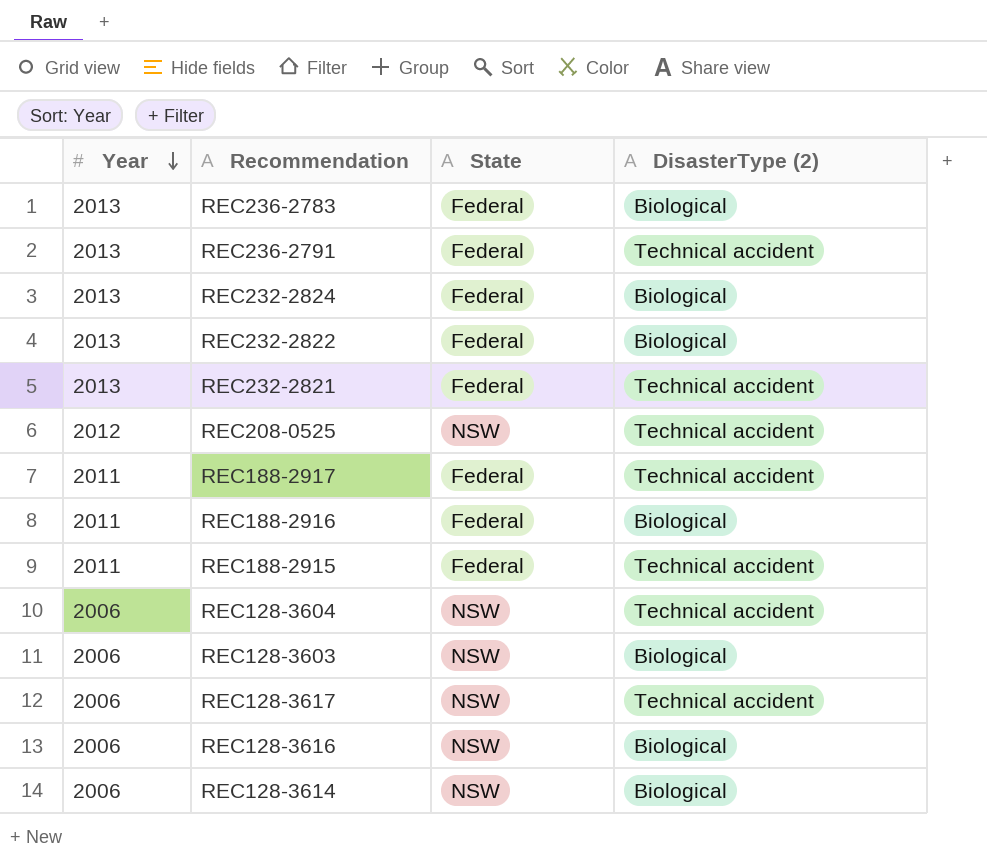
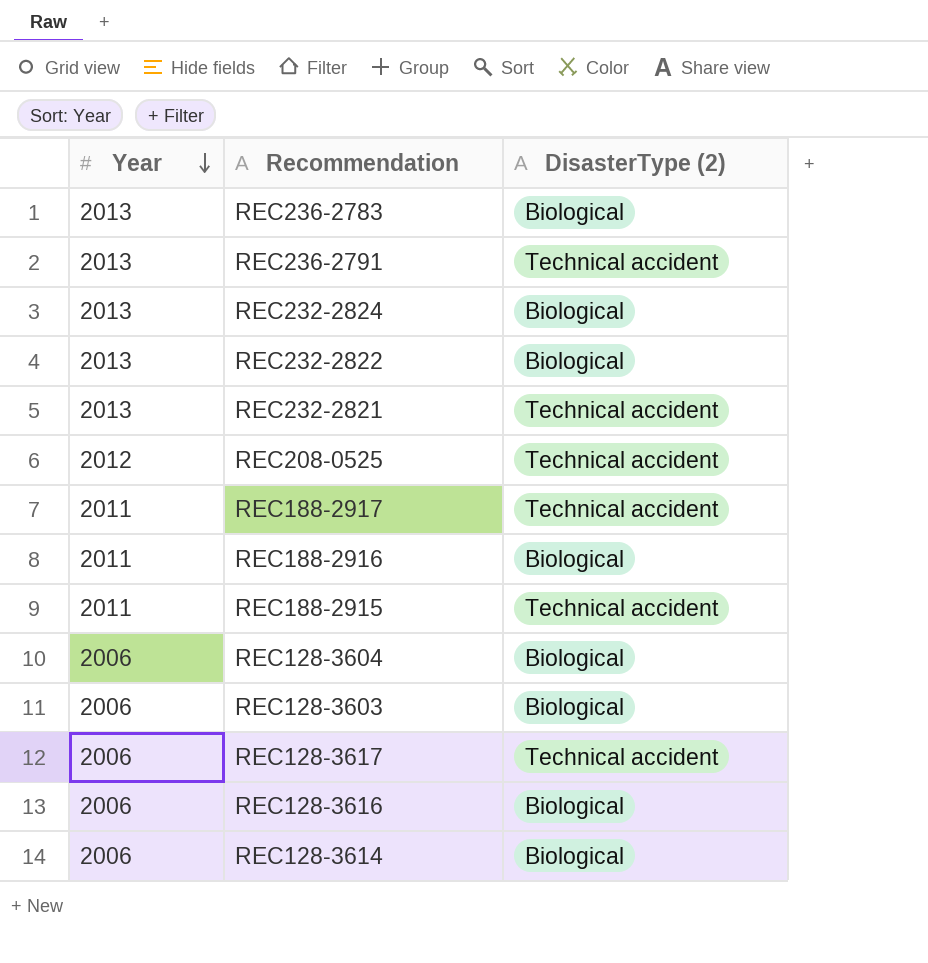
column State | position: 3 -> none
REC128-3604 | DisasterType (2): Technical accident -> Biological

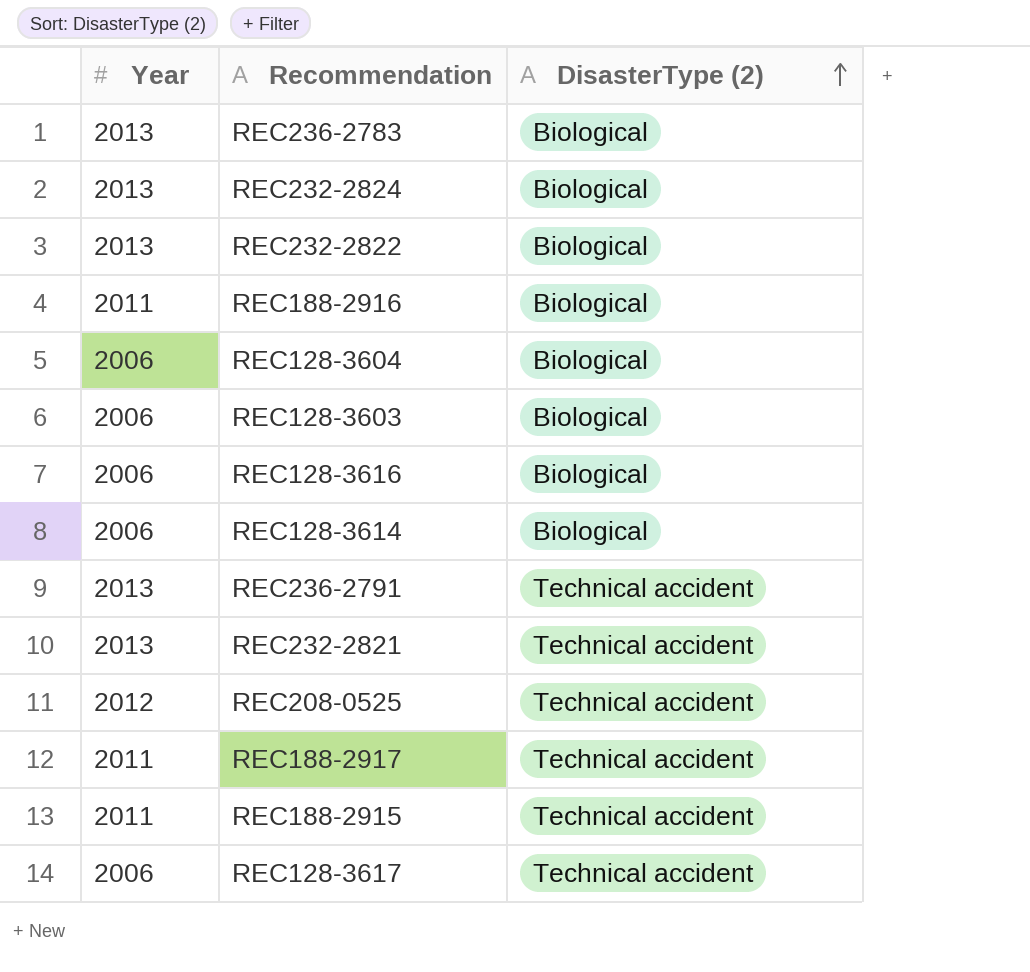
row order: Year descending -> DisasterType (2) ascending

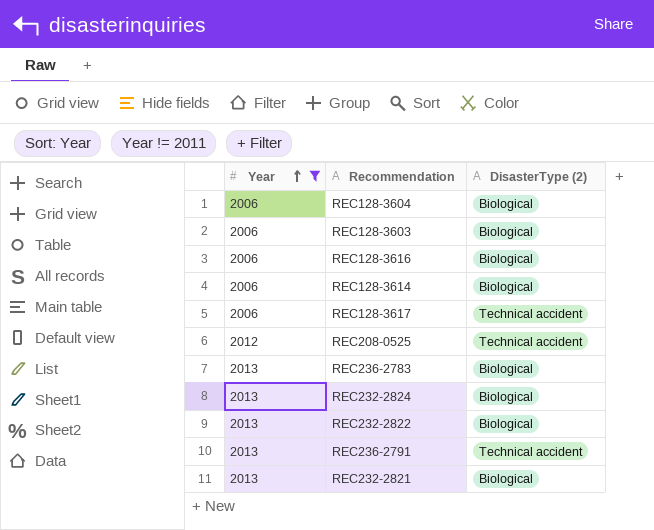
filter: none -> Year != 2011
row order: DisasterType (2) ascending -> Year ascending
REC232-2821 | DisasterType (2): Technical accident -> Biological

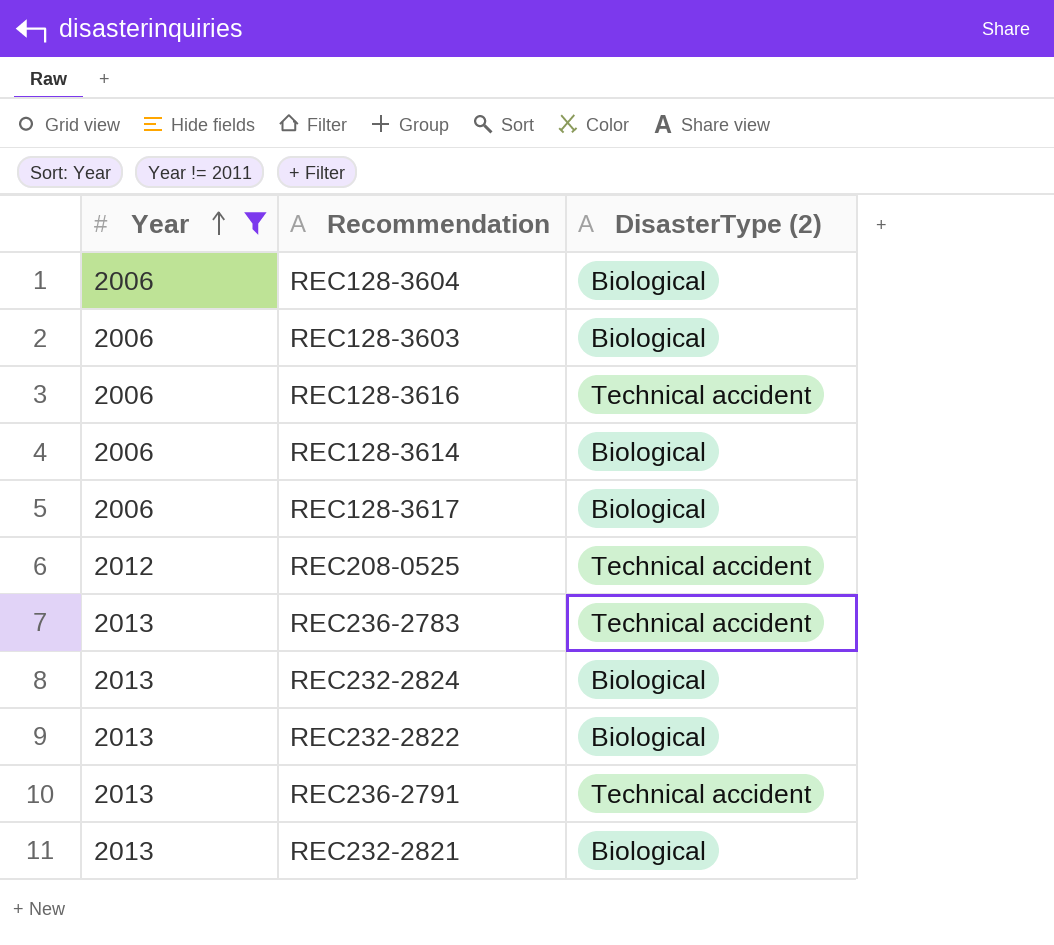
REC128-3616 | DisasterType (2): Biological -> Technical accident
REC128-3617 | DisasterType (2): Technical accident -> Biological
REC236-2783 | DisasterType (2): Biological -> Technical accident

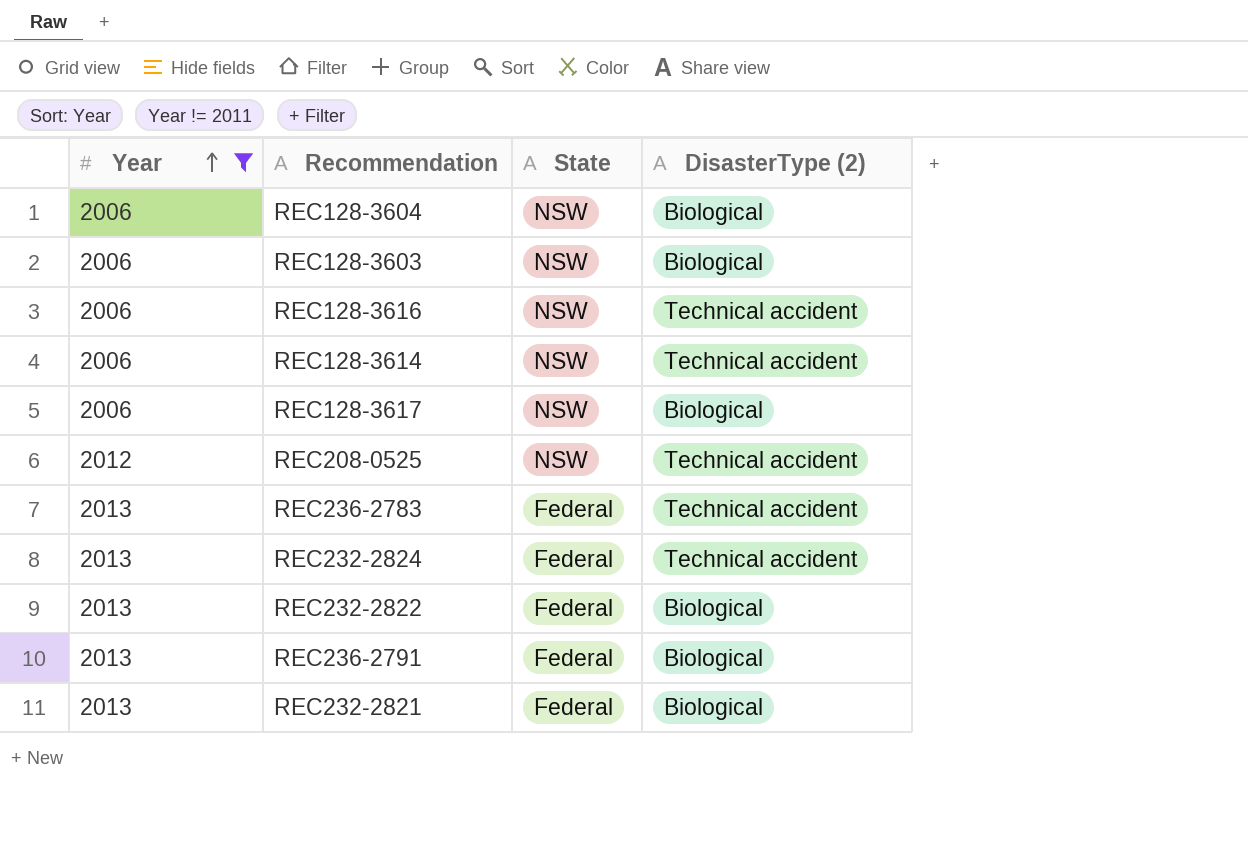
column State | position: none -> 3
REC128-3614 | DisasterType (2): Biological -> Technical accident
REC232-2824 | DisasterType (2): Biological -> Technical accident
REC236-2791 | DisasterType (2): Technical accident -> Biological

